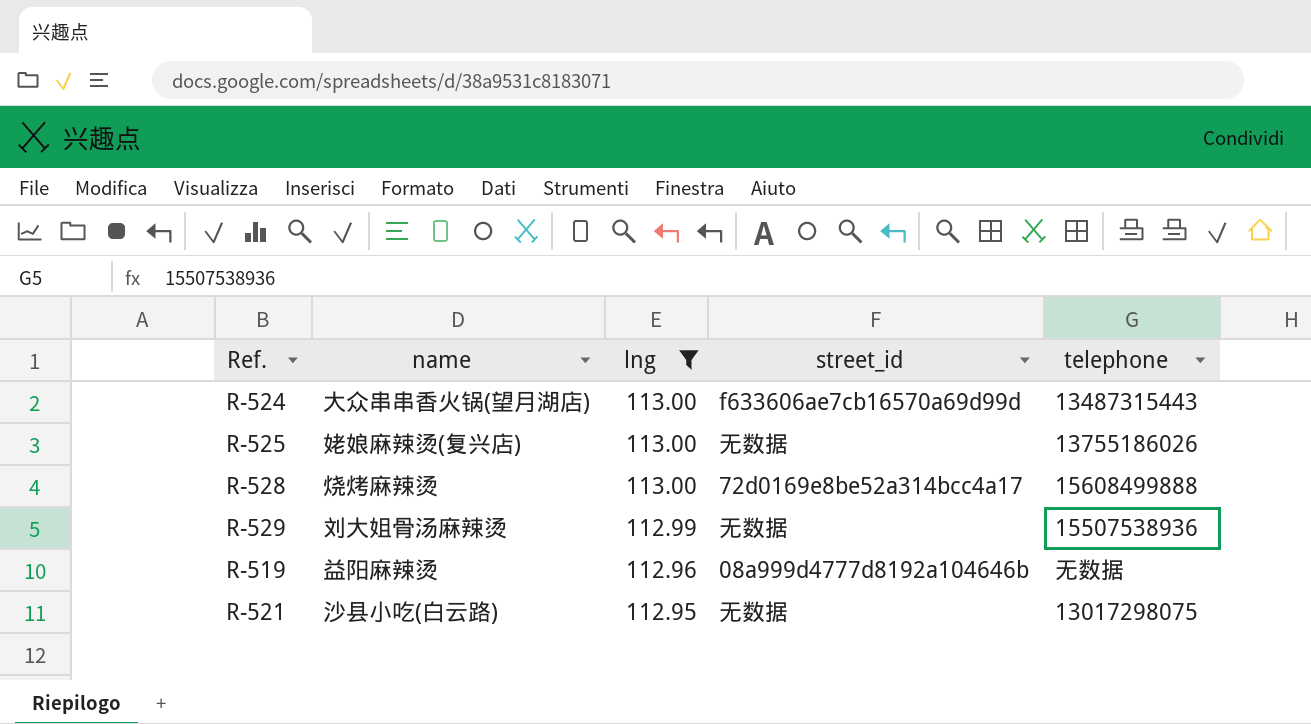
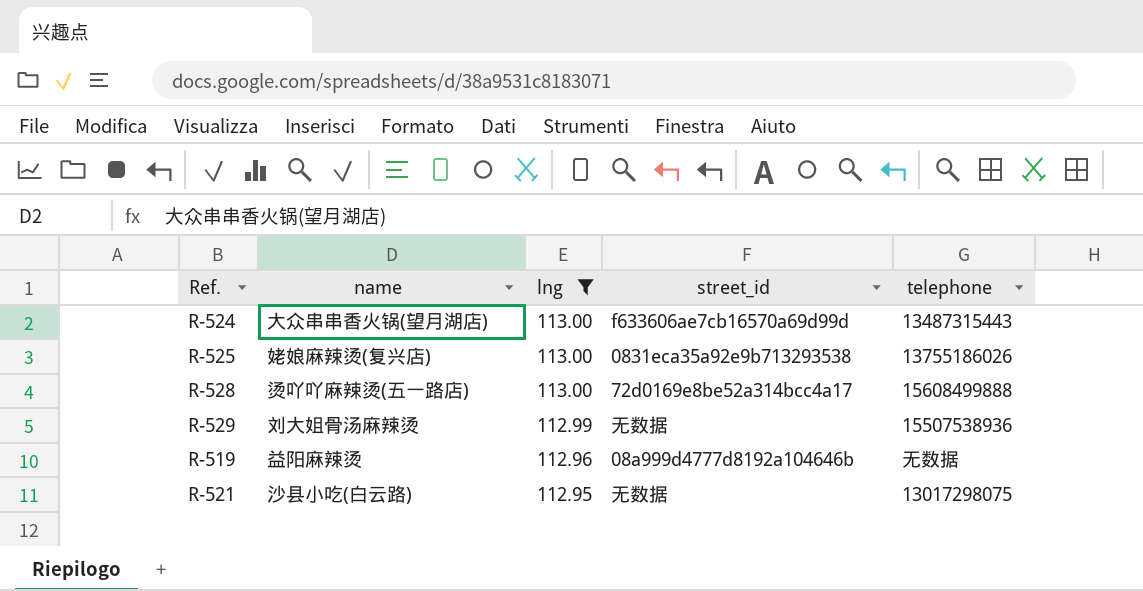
R-525 | street_id: 无数据 -> 0831eca35a92e9b713293538
R-528 | name: 烧烤麻辣烫 -> 烫吖吖麻辣烫(五一路店)

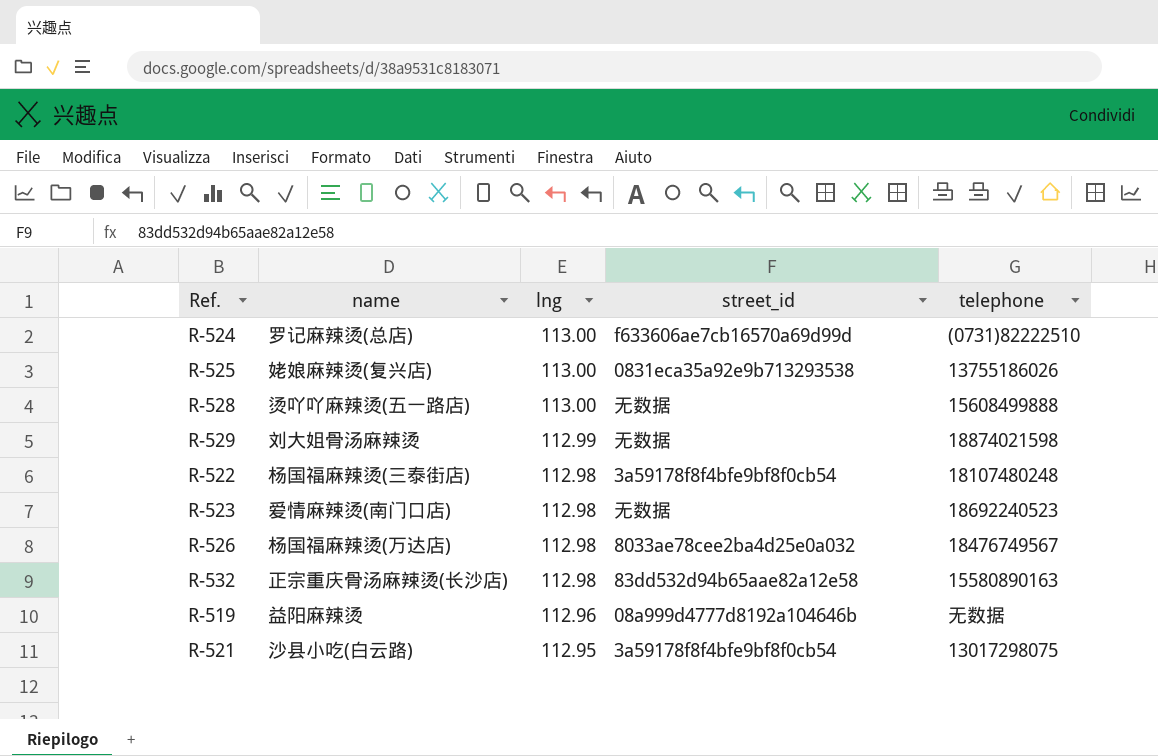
filter: lng != 112.98 -> none
R-524 | name: 大众串串香火锅(望月湖店) -> 罗记麻辣烫(总店)
R-524 | telephone: 13487315443 -> (0731)82222510
R-528 | street_id: 72d0169e8be52a314bcc4a17 -> 无数据
R-529 | telephone: 15507538936 -> 18874021598
R-521 | street_id: 无数据 -> 3a59178f8f4bfe9bf8f0cb54

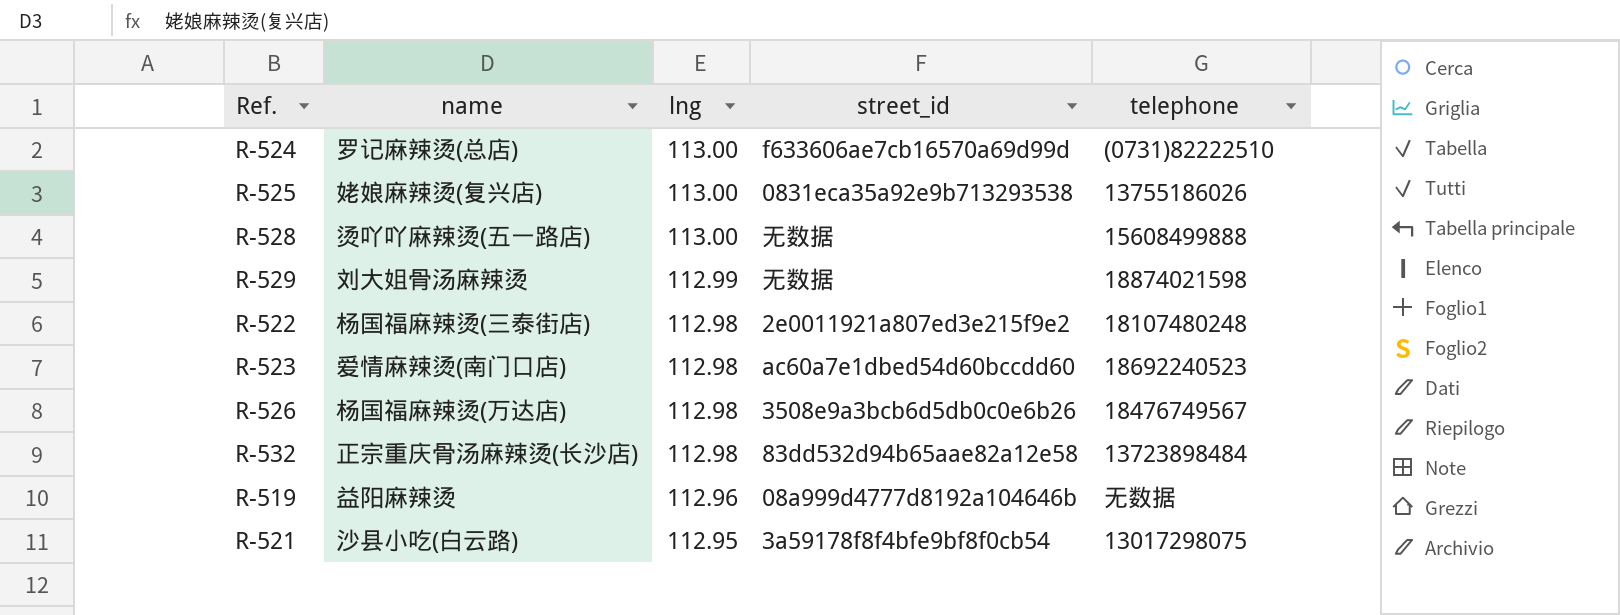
R-522 | street_id: 3a59178f8f4bfe9bf8f0cb54 -> 2e0011921a807ed3e215f9e2
R-523 | street_id: 无数据 -> ac60a7e1dbed54d60bccdd60
R-526 | street_id: 8033ae78cee2ba4d25e0a032 -> 3508e9a3bcb6d5db0c0e6b26
R-532 | telephone: 15580890163 -> 13723898484

